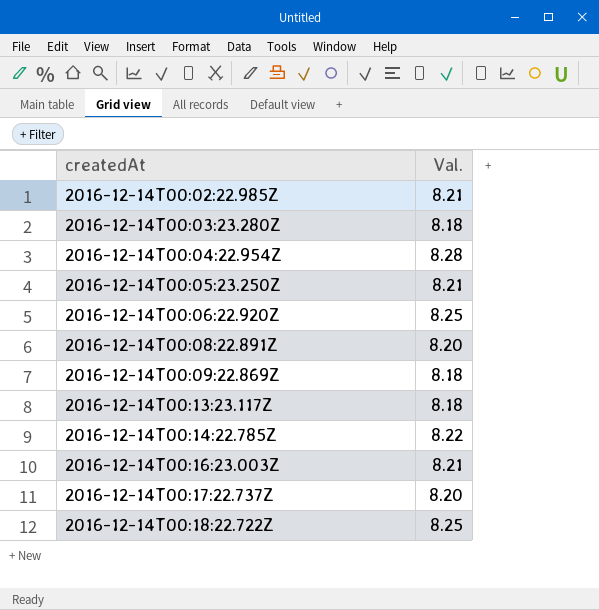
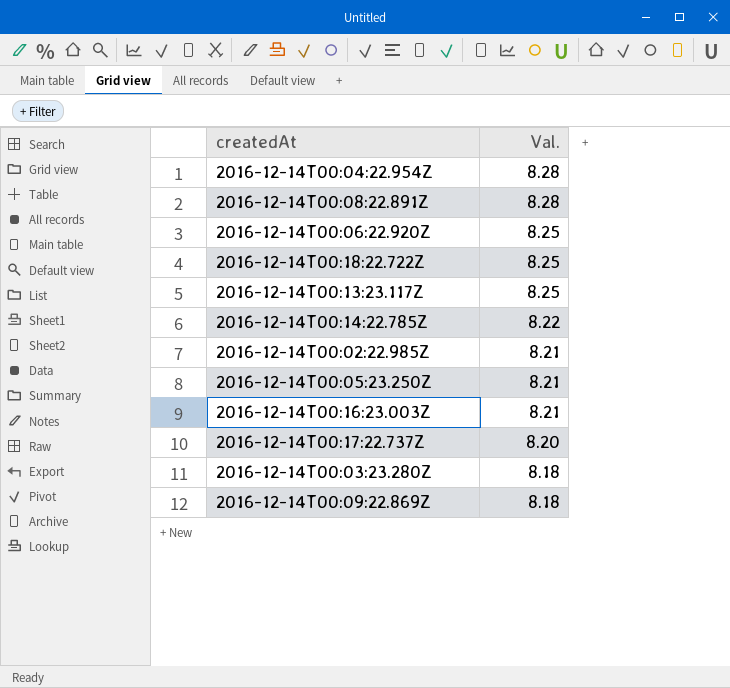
row order: createdAt ascending -> Val. descending
2016-12-14T00:08:22.891Z | Val.: 8.20 -> 8.28
2016-12-14T00:13:23.117Z | Val.: 8.18 -> 8.25

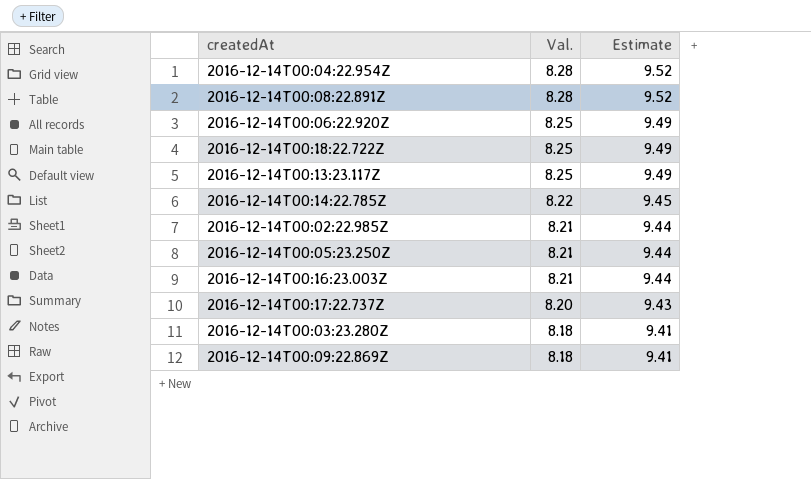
column Estimate | formula: none -> [Val.] * 1.15

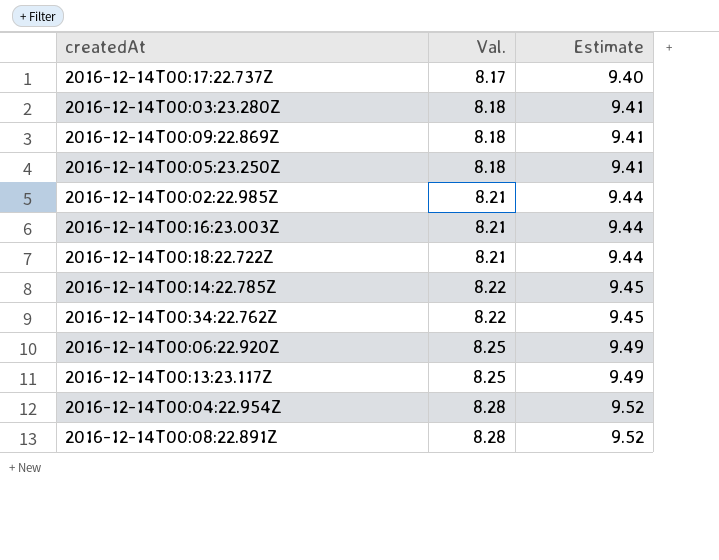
row order: Val. descending -> Val. ascending
2016-12-14T00:17:22.737Z | Val.: 8.20 -> 8.17
2016-12-14T00:17:22.737Z | Estimate: 9.43 -> 9.40
2016-12-14T00:05:23.250Z | Val.: 8.21 -> 8.18
2016-12-14T00:05:23.250Z | Estimate: 9.44 -> 9.41
2016-12-14T00:18:22.722Z | Val.: 8.25 -> 8.21
2016-12-14T00:18:22.722Z | Estimate: 9.49 -> 9.44
row 2016-12-14T00:34:22.762Z: none -> 8.22 | 9.45

